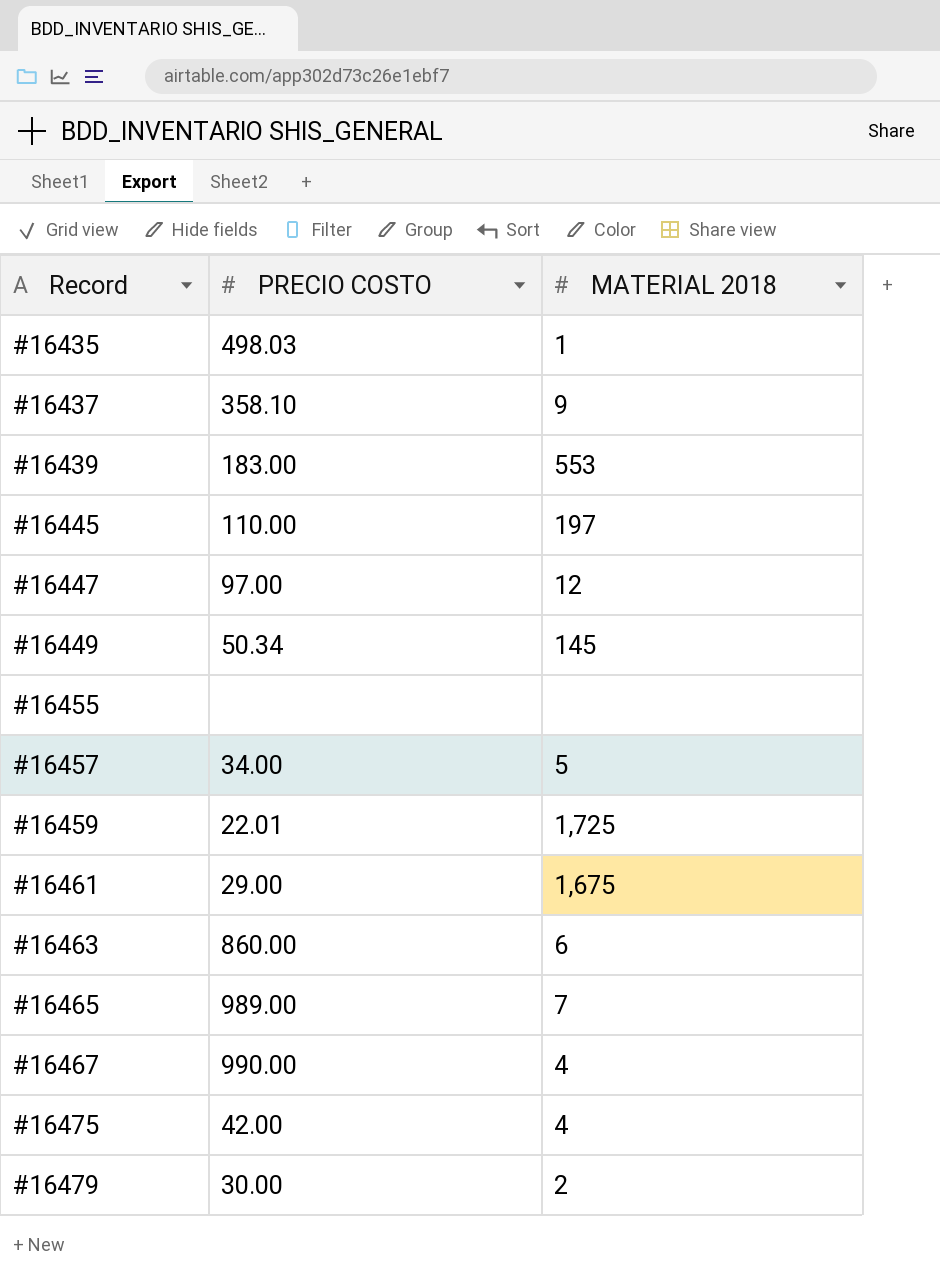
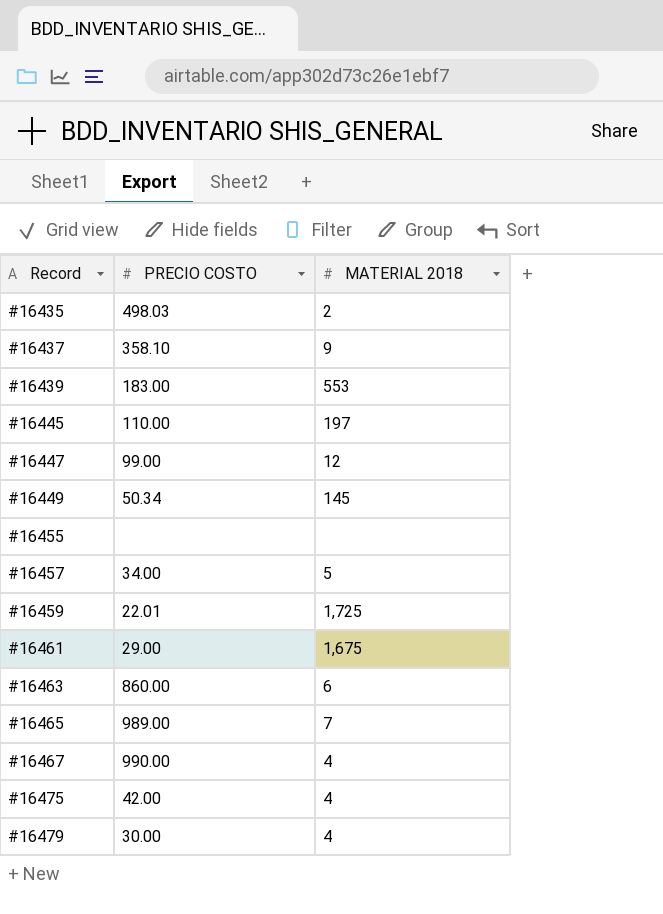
#16435 | MATERIAL 2018: 1 -> 2
#16447 | PRECIO COSTO: 97.00 -> 99.00
#16479 | MATERIAL 2018: 2 -> 4

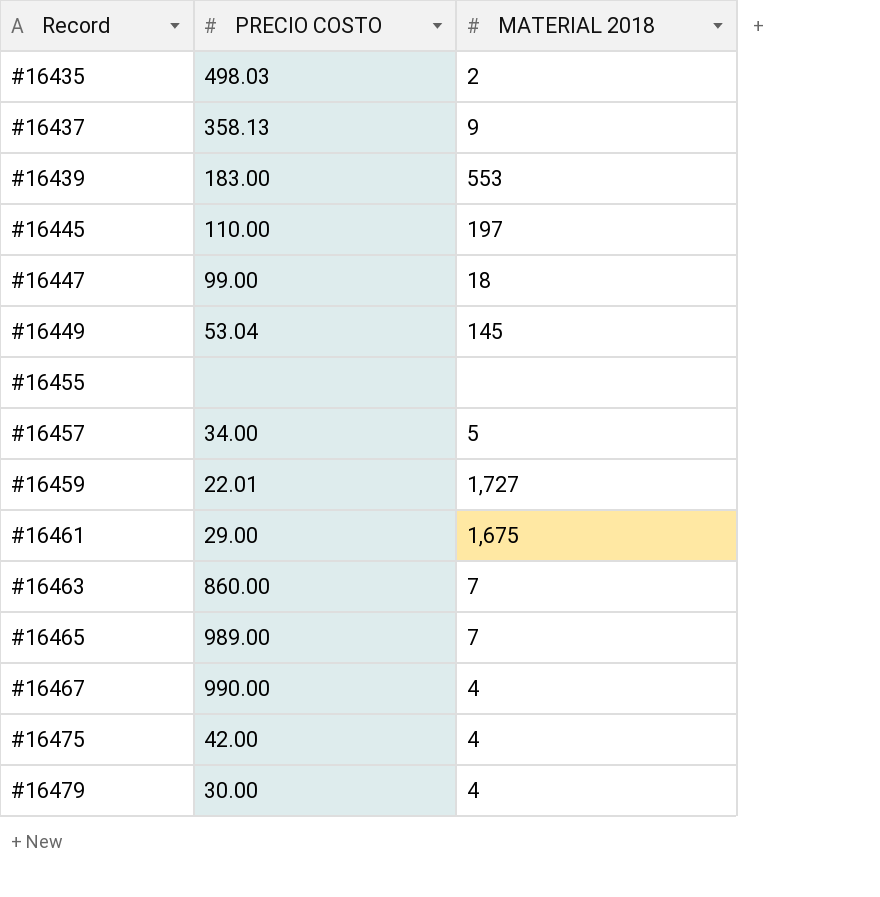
#16437 | PRECIO COSTO: 358.10 -> 358.13
#16447 | MATERIAL 2018: 12 -> 18
#16449 | PRECIO COSTO: 50.34 -> 53.04
#16459 | MATERIAL 2018: 1,725 -> 1,727
#16463 | MATERIAL 2018: 6 -> 7

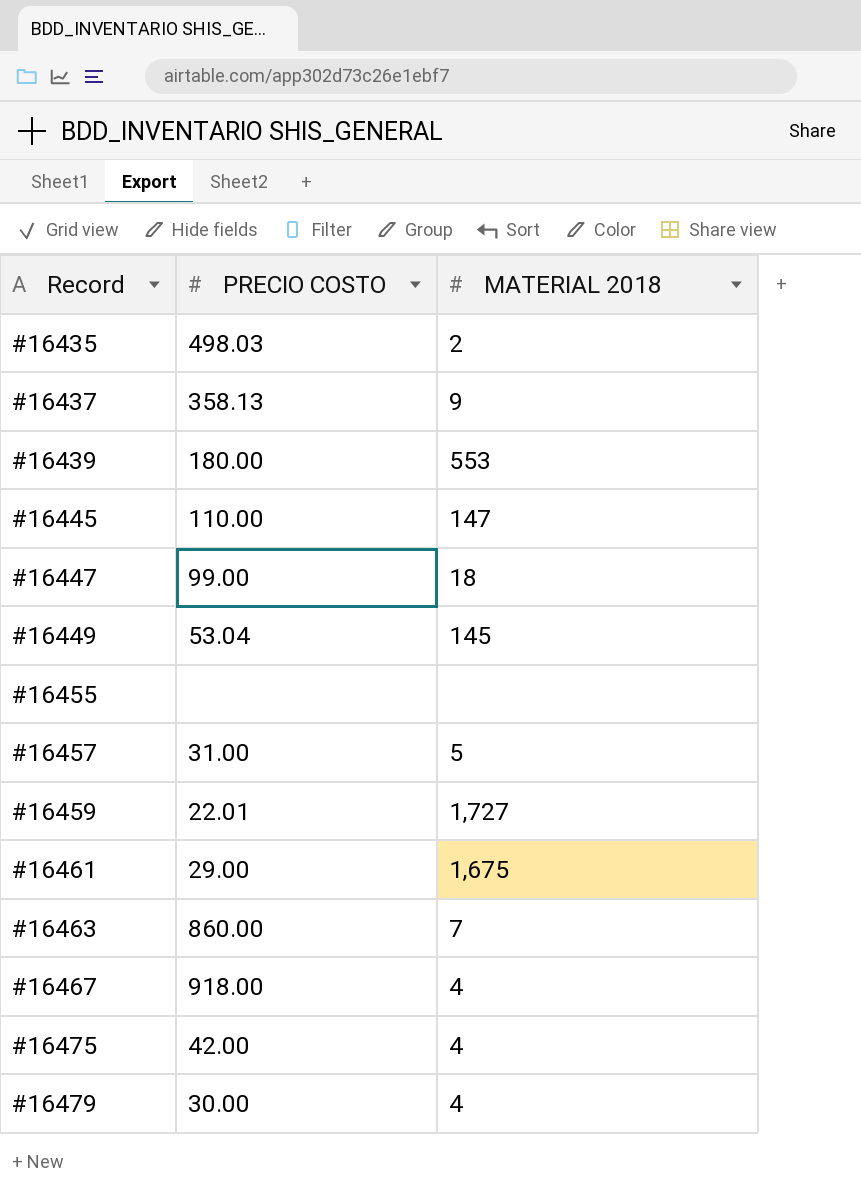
row #16465: 989.00 | 7 -> none
#16439 | PRECIO COSTO: 183.00 -> 180.00
#16445 | MATERIAL 2018: 197 -> 147
#16457 | PRECIO COSTO: 34.00 -> 31.00
#16467 | PRECIO COSTO: 990.00 -> 918.00

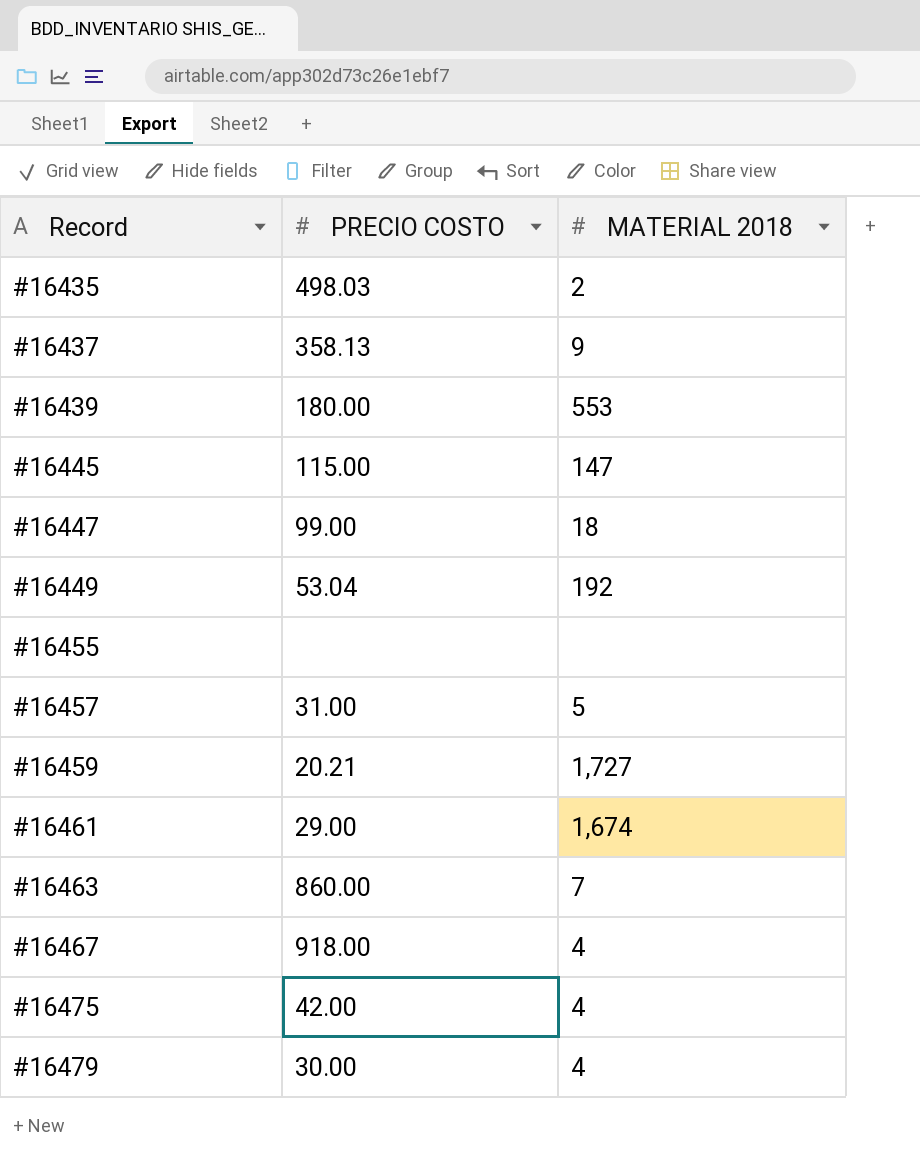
#16445 | PRECIO COSTO: 110.00 -> 115.00
#16449 | MATERIAL 2018: 145 -> 192
#16459 | PRECIO COSTO: 22.01 -> 20.21
#16461 | MATERIAL 2018: 1,675 -> 1,674

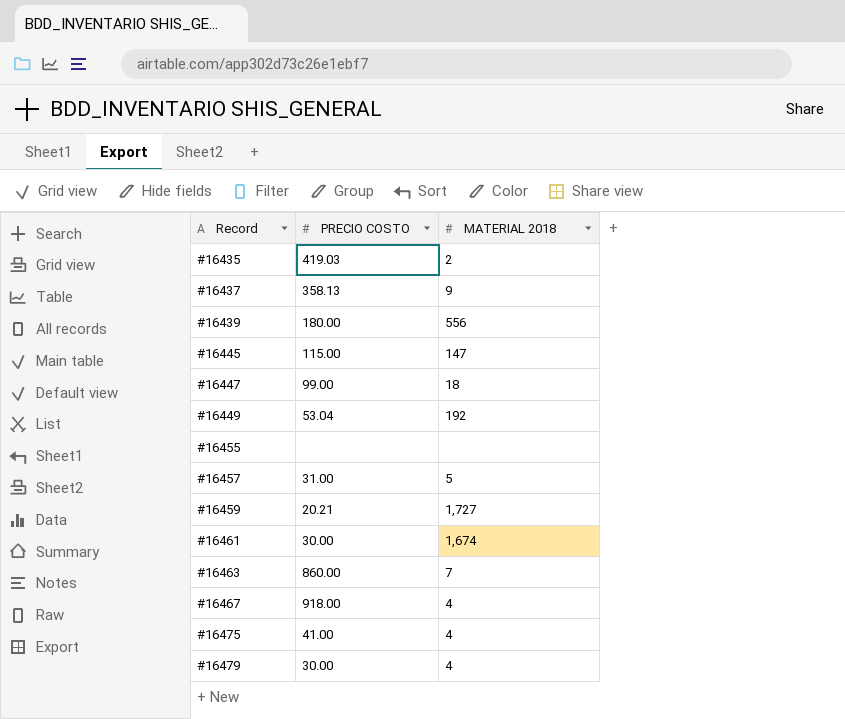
#16435 | PRECIO COSTO: 498.03 -> 419.03
#16439 | MATERIAL 2018: 553 -> 556
#16461 | PRECIO COSTO: 29.00 -> 30.00
#16475 | PRECIO COSTO: 42.00 -> 41.00

